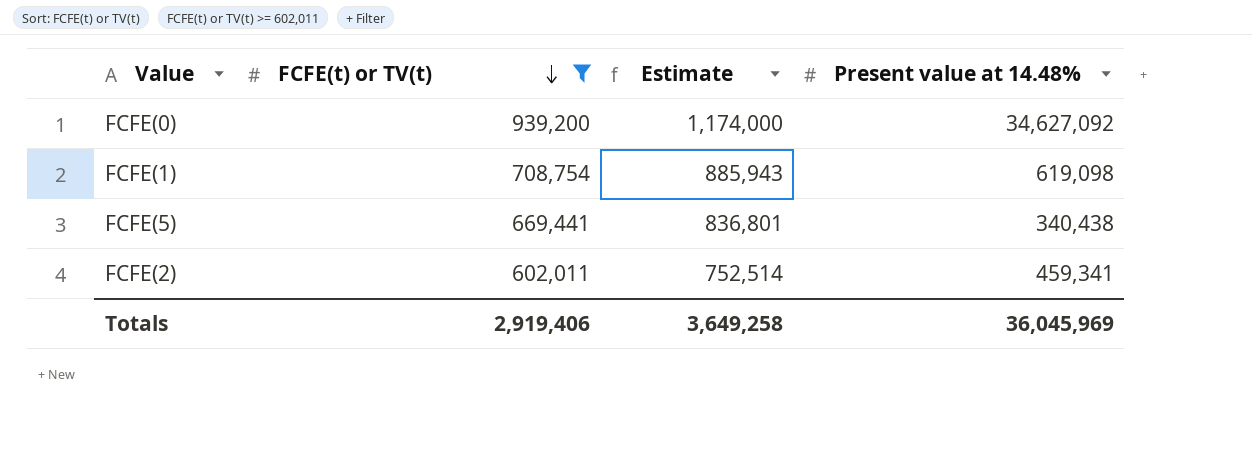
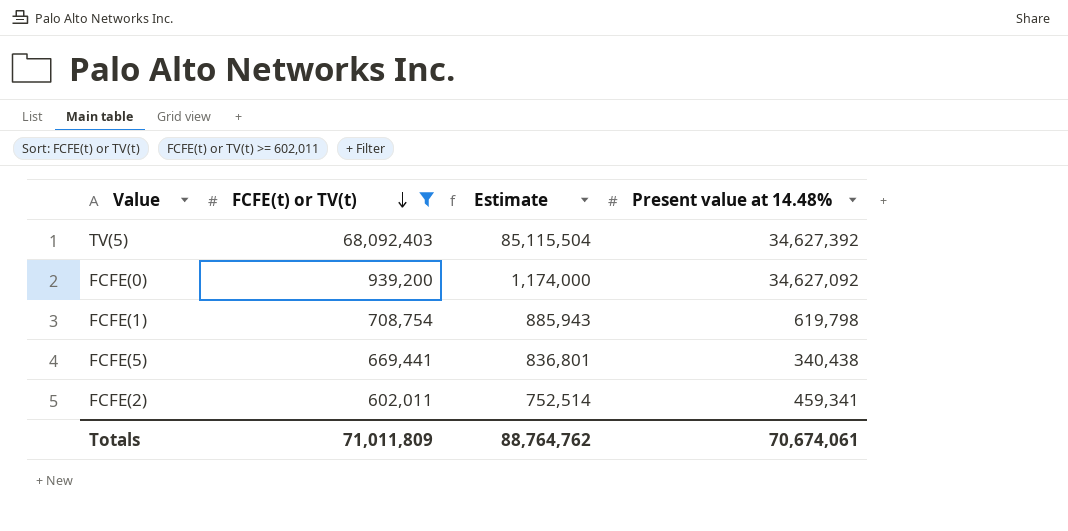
row TV(5): none -> 68,092,403 | 85,115,504 | 34,627,392
FCFE(1) | Present value at 14.48%: 619,098 -> 619,798
Totals | FCFE(t) or TV(t): 2,919,406 -> 71,011,809
Totals | Estimate: 3,649,258 -> 88,764,762
Totals | Present value at 14.48%: 36,045,969 -> 70,674,061

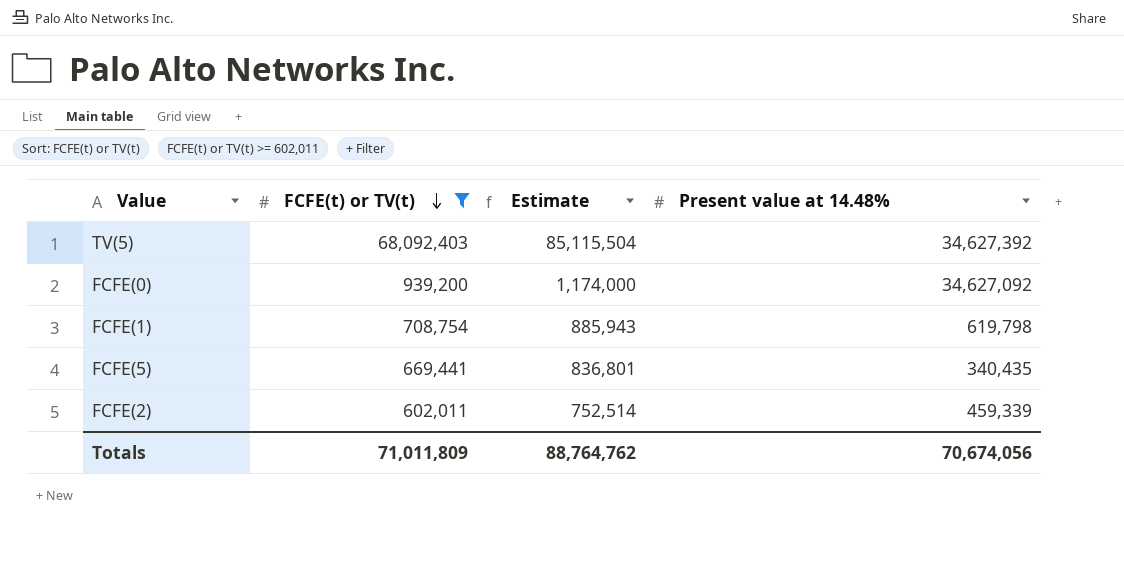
FCFE(5) | Present value at 14.48%: 340,438 -> 340,435
FCFE(2) | Present value at 14.48%: 459,341 -> 459,339
Totals | Present value at 14.48%: 70,674,061 -> 70,674,056

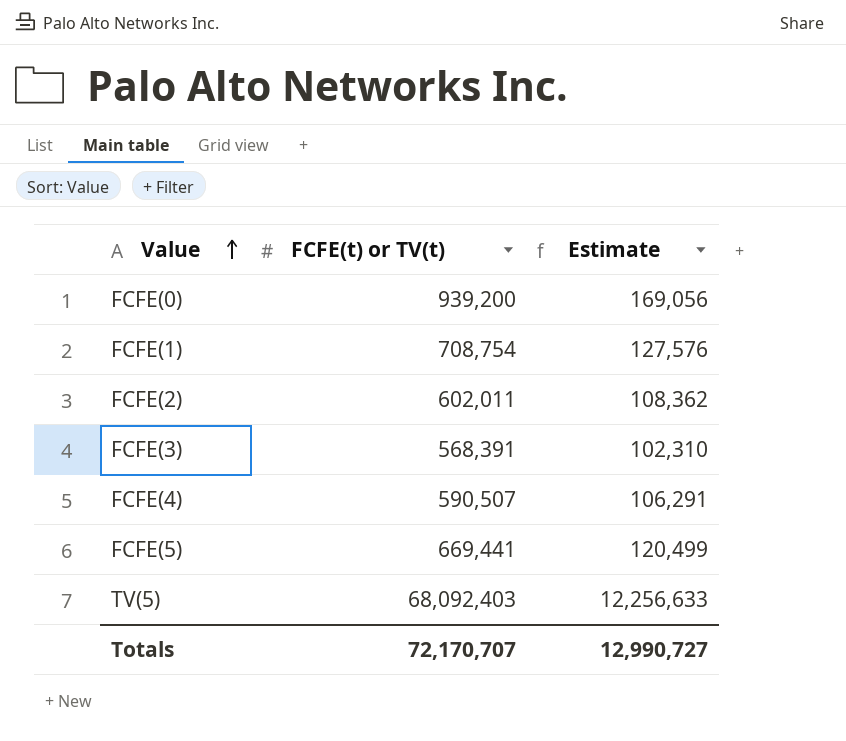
filter: FCFE(t) or TV(t) >= 602,011 -> none
row order: FCFE(t) or TV(t) descending -> Value ascending
column Present value at 14.48% | position: 4 -> none
column Estimate | formula: [FCFE(t) or TV(t)] * 1.25 -> [FCFE(t) or TV(t)] * 0.18
Totals | FCFE(t) or TV(t): 71,011,809 -> 72,170,707
Totals | Estimate: 88,764,762 -> 12,990,727

